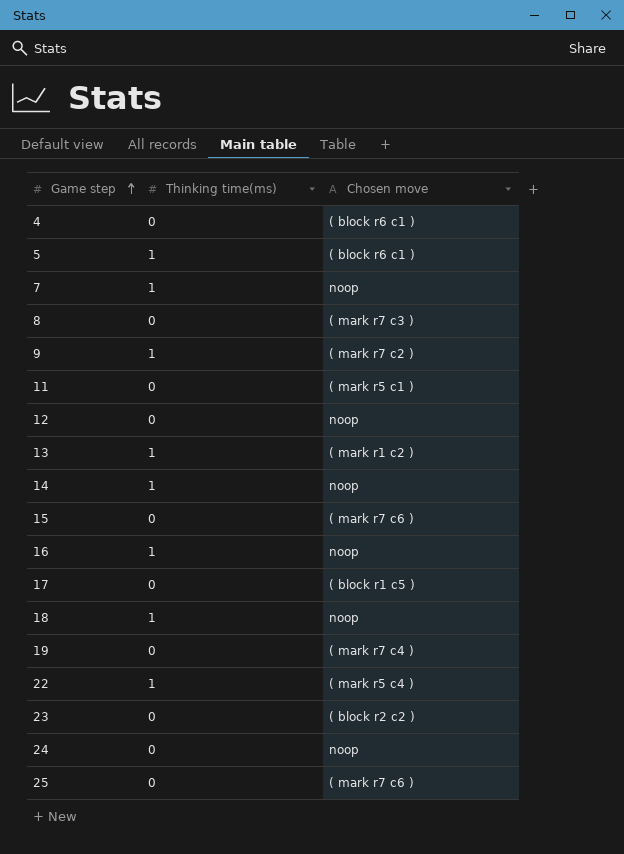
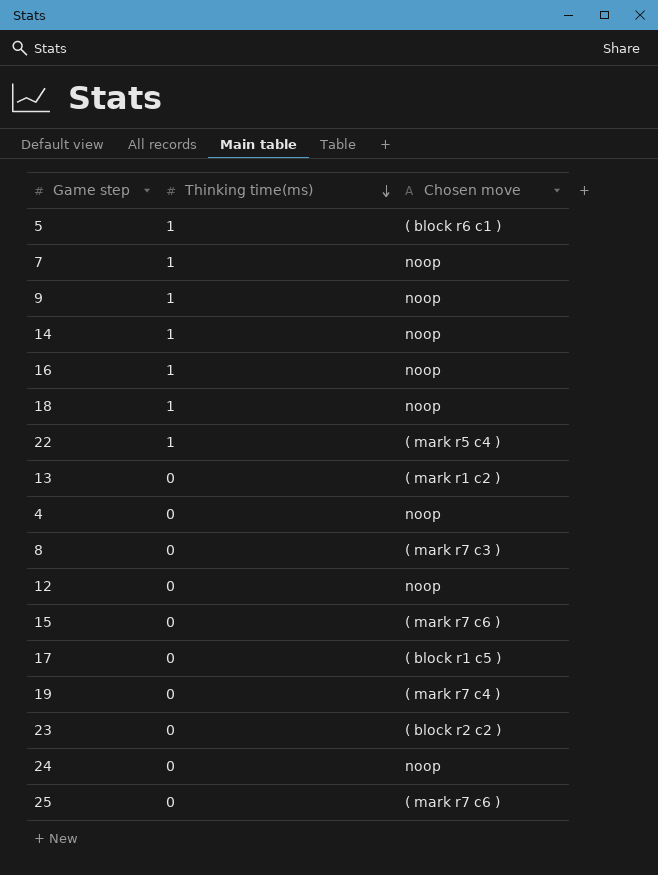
row order: Game step ascending -> Thinking time(ms) descending
row 11: 0 | ( mark r5 c1 ) -> none
9 | Chosen move: ( mark r7 c2 ) -> noop
13 | Thinking time(ms): 1 -> 0
4 | Chosen move: ( block r6 c1 ) -> noop

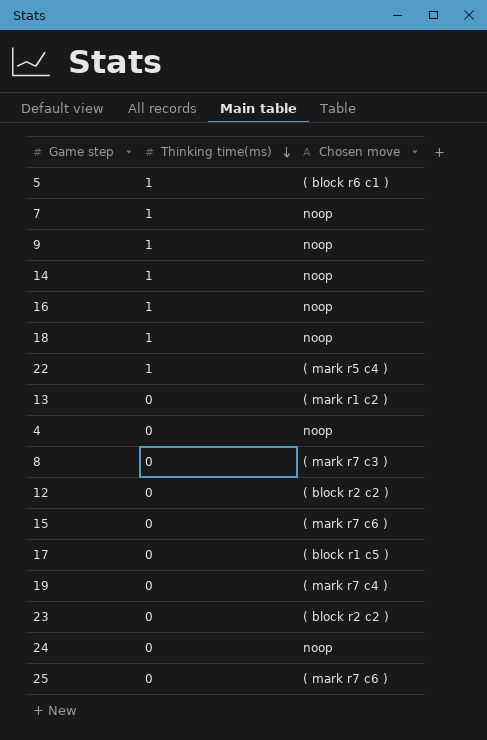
12 | Chosen move: noop -> ( block r2 c2 )

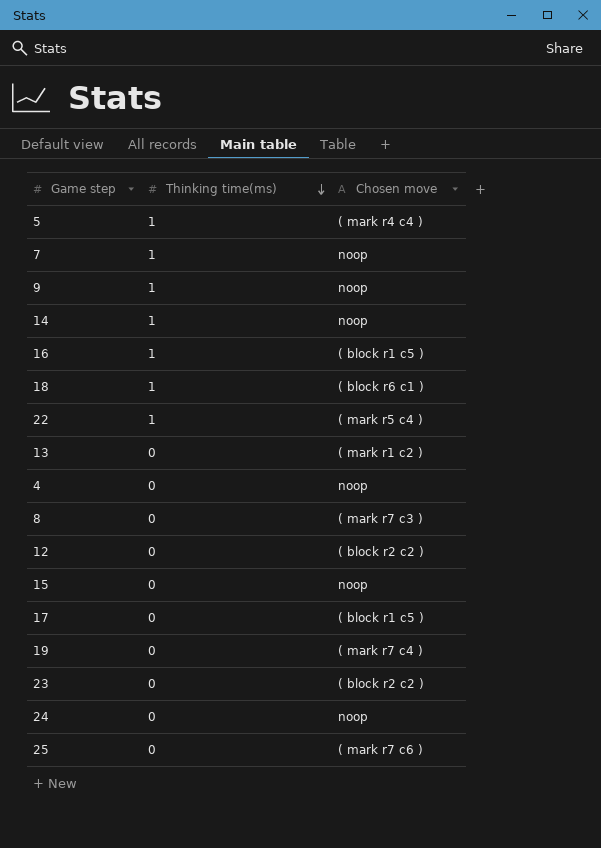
5 | Chosen move: ( block r6 c1 ) -> ( mark r4 c4 )
16 | Chosen move: noop -> ( block r1 c5 )
18 | Chosen move: noop -> ( block r6 c1 )
15 | Chosen move: ( mark r7 c6 ) -> noop

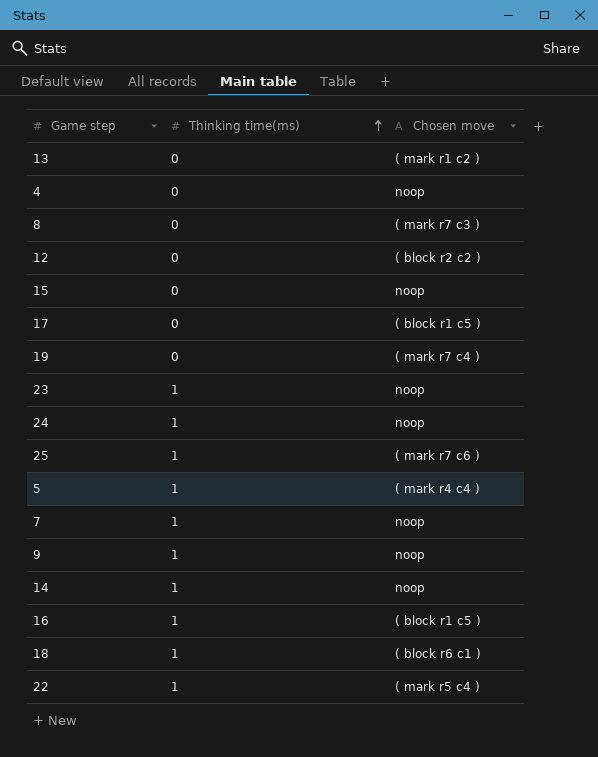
row order: Thinking time(ms) descending -> Thinking time(ms) ascending
23 | Thinking time(ms): 0 -> 1
23 | Chosen move: ( block r2 c2 ) -> noop
24 | Thinking time(ms): 0 -> 1
25 | Thinking time(ms): 0 -> 1

